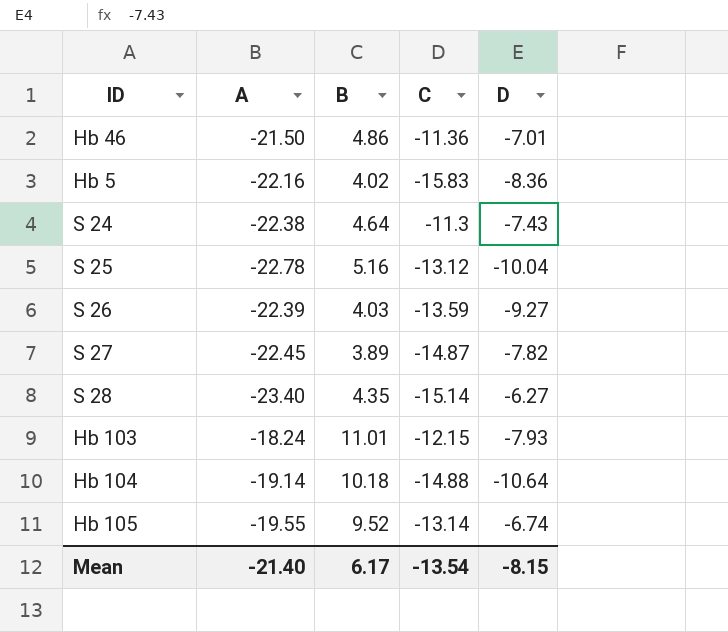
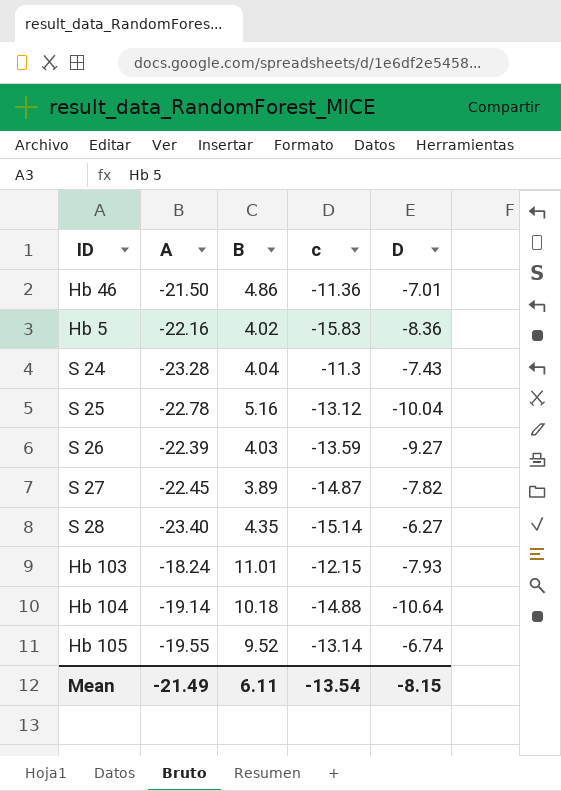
column name: C -> c
S 24 | A: -22.38 -> -23.28
S 24 | B: 4.64 -> 4.04
Mean | A: -21.40 -> -21.49
Mean | B: 6.17 -> 6.11

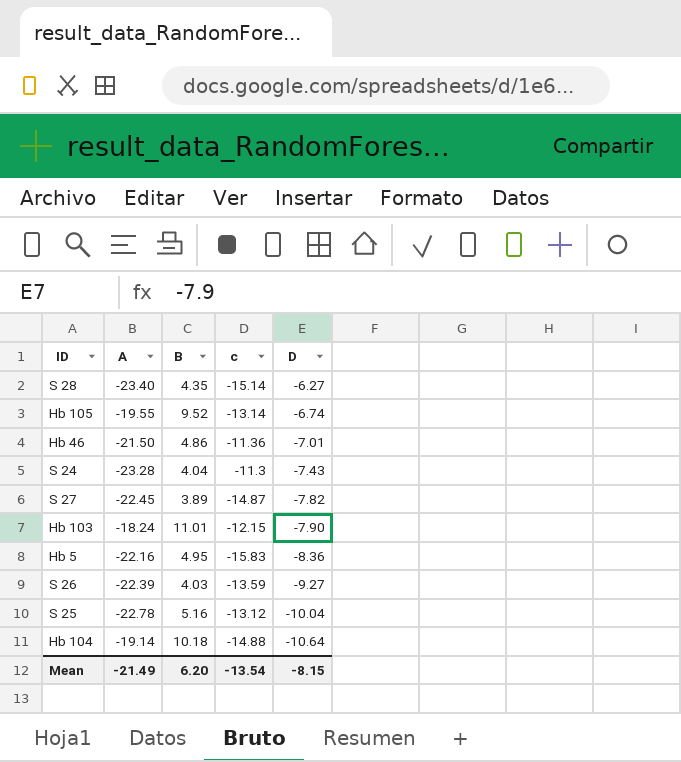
row order: none -> D descending
Hb 103 | D: -7.93 -> -7.90
Hb 5 | B: 4.02 -> 4.95
Mean | B: 6.11 -> 6.20

